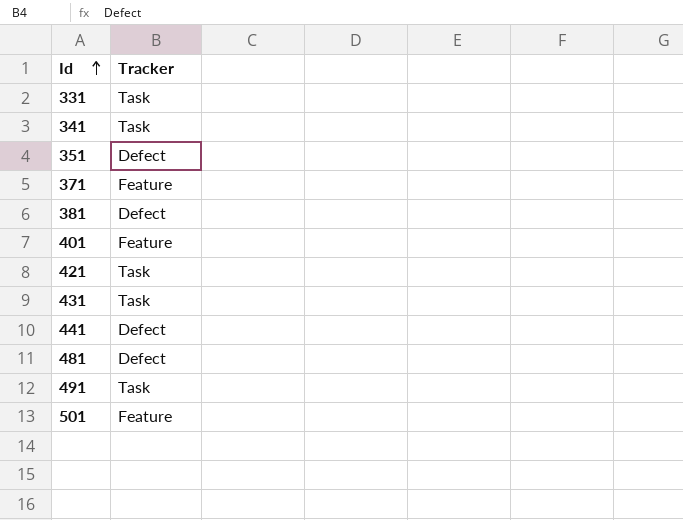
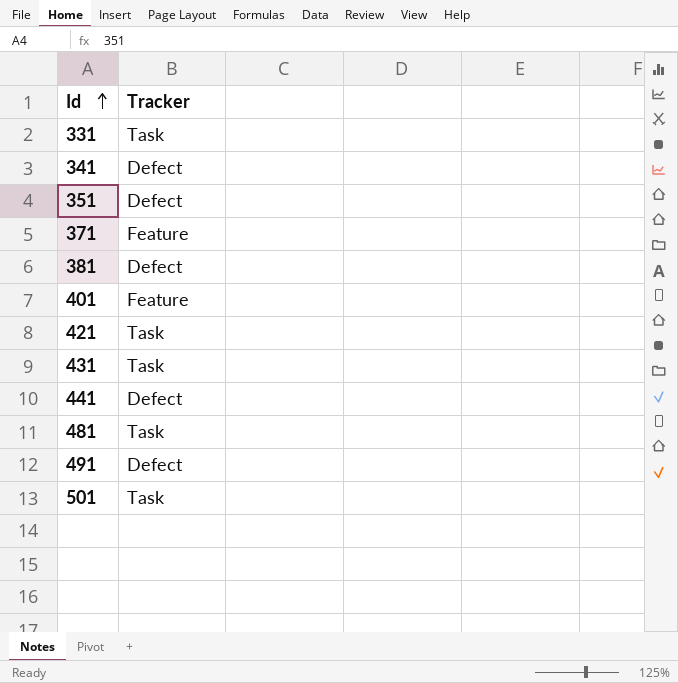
341 | Tracker: Task -> Defect
481 | Tracker: Defect -> Task
491 | Tracker: Task -> Defect
501 | Tracker: Feature -> Task

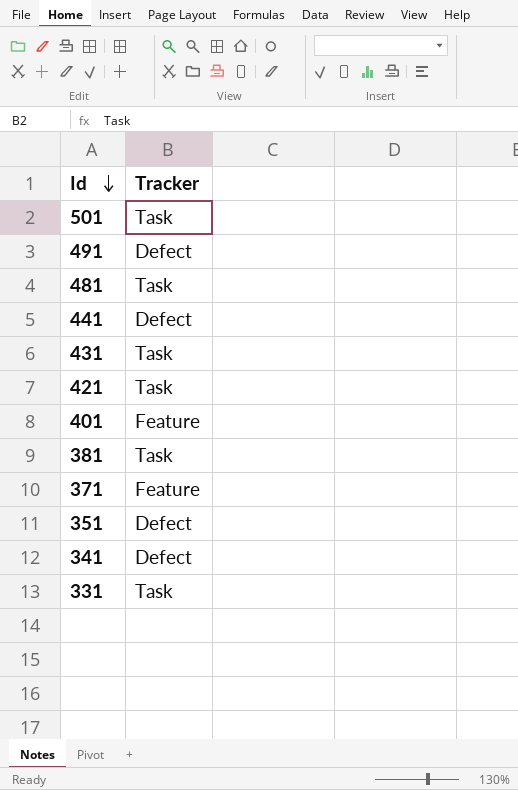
row order: Id ascending -> Id descending
381 | Tracker: Defect -> Task

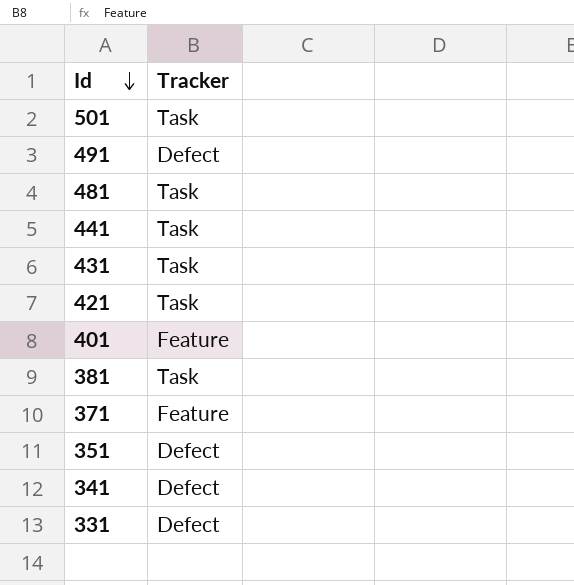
441 | Tracker: Defect -> Task
331 | Tracker: Task -> Defect

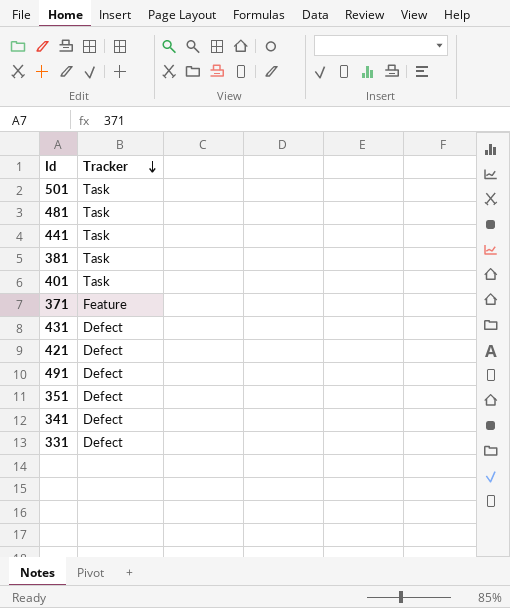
row order: Id descending -> Tracker descending
401 | Tracker: Feature -> Task
431 | Tracker: Task -> Defect
421 | Tracker: Task -> Defect

